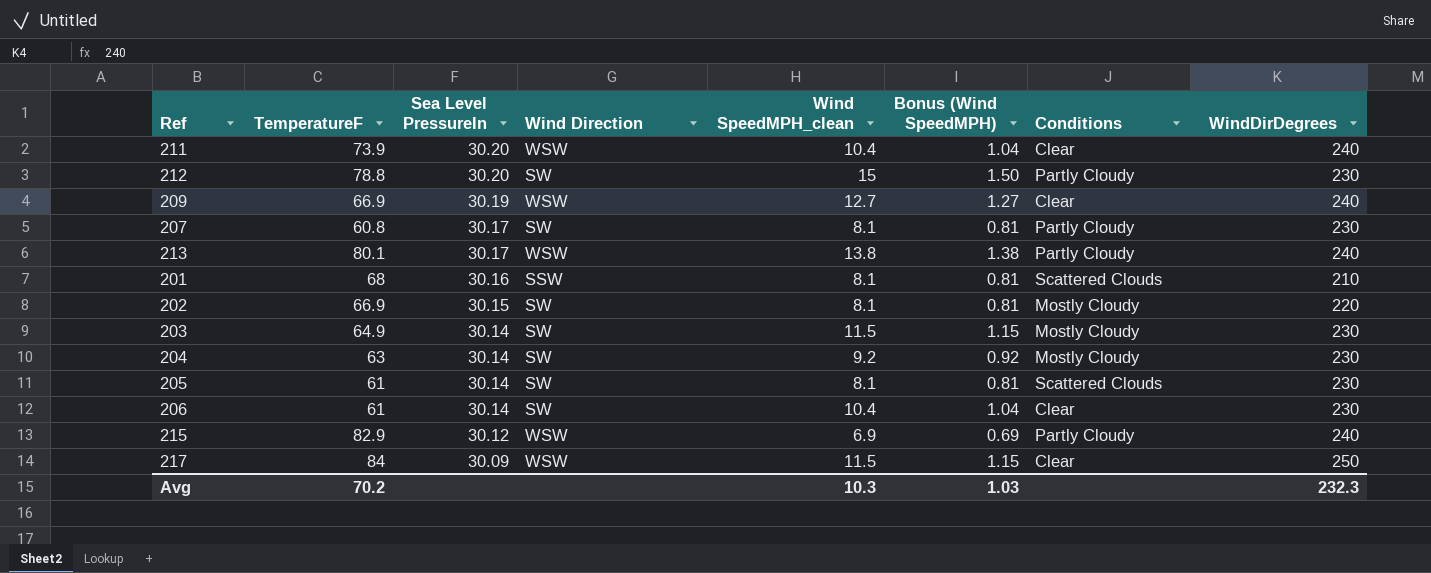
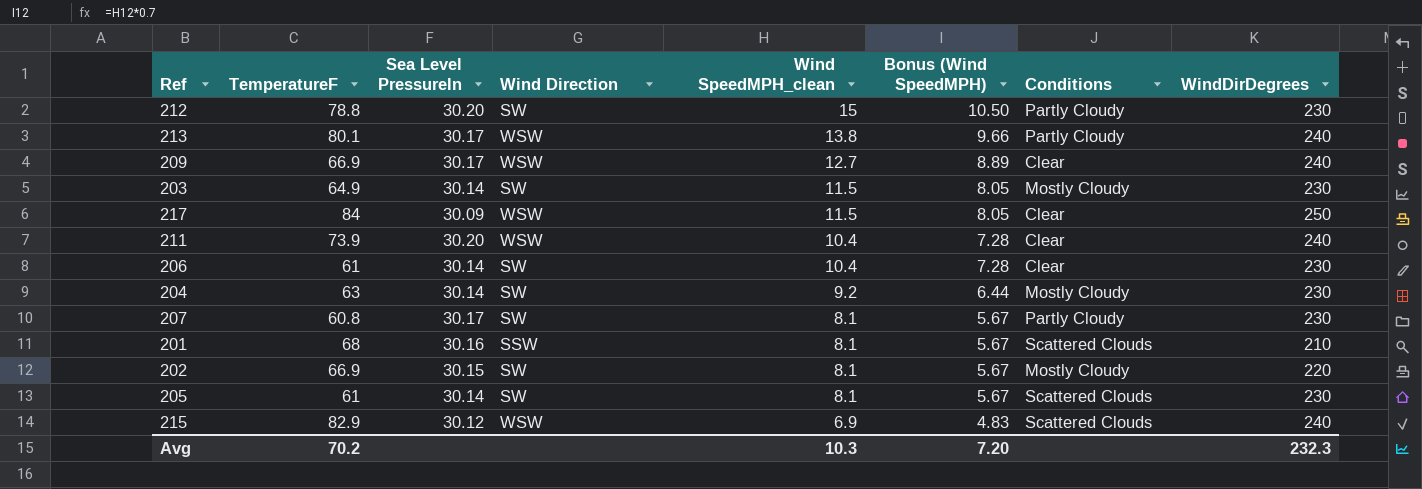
row order: Sea Level PressureIn descending -> Wind SpeedMPH_clean descending
column Bonus (Wind SpeedMPH) | formula: [Wind SpeedMPH_clean] * 0.1 -> [Wind SpeedMPH_clean] * 0.7
209 | Sea Level PressureIn: 30.19 -> 30.17
215 | Conditions: Partly Cloudy -> Scattered Clouds
Avg | Bonus (Wind SpeedMPH): 1.03 -> 7.20

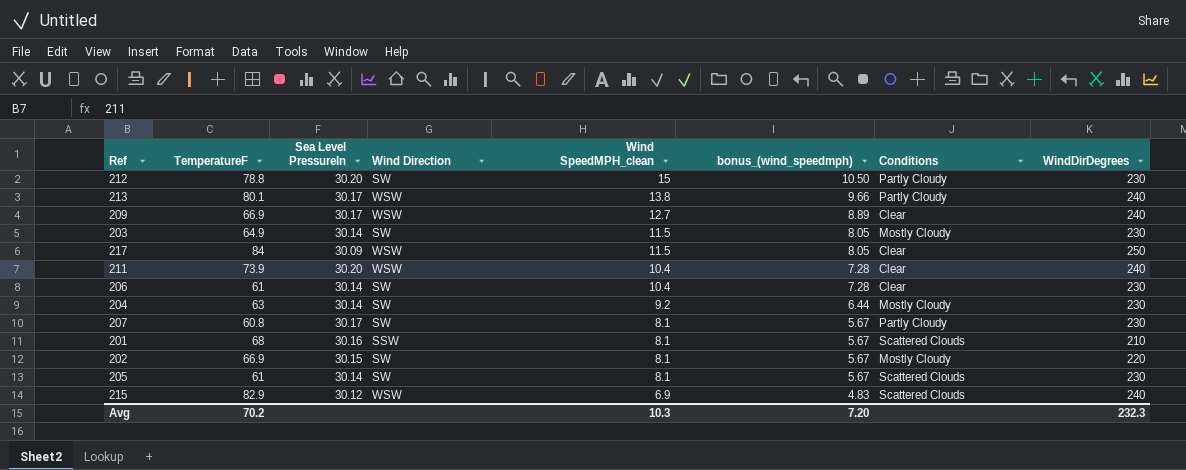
column name: Bonus (Wind SpeedMPH) -> bonus_(wind_speedmph)

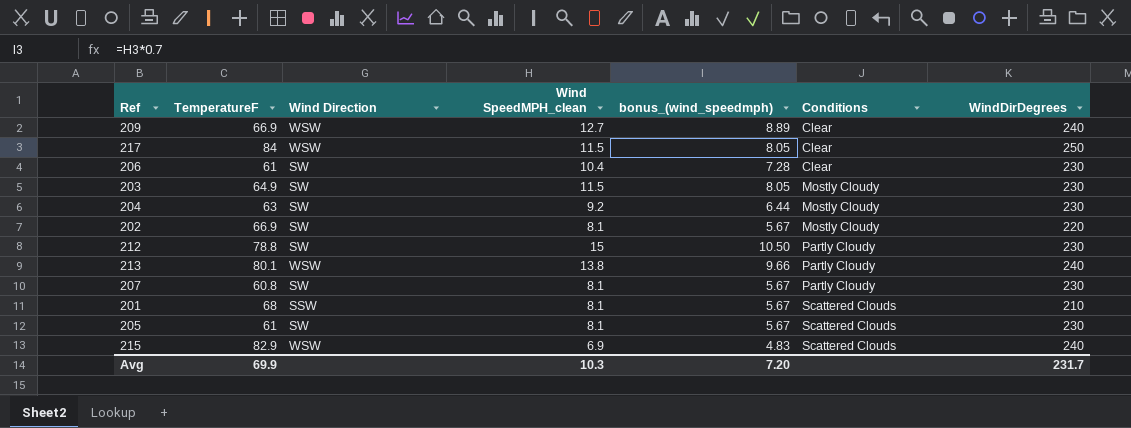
row order: Wind SpeedMPH_clean descending -> Conditions ascending
column Sea Level PressureIn | position: 3 -> none
row 211: 73.9 | 30.20 | WSW | 10.4 | 7.28 | Clear | 240 -> none
Avg | TemperatureF: 70.2 -> 69.9
Avg | WindDirDegrees: 232.3 -> 231.7

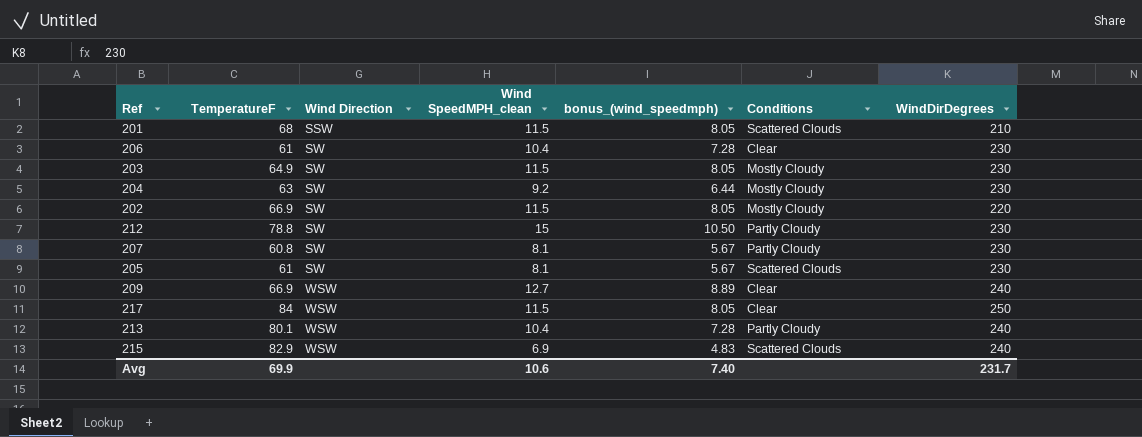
row order: Conditions ascending -> Wind Direction ascending
201 | Wind SpeedMPH_clean: 8.1 -> 11.5
201 | bonus_(wind_speedmph): 5.67 -> 8.05
202 | Wind SpeedMPH_clean: 8.1 -> 11.5
202 | bonus_(wind_speedmph): 5.67 -> 8.05
213 | Wind SpeedMPH_clean: 13.8 -> 10.4
213 | bonus_(wind_speedmph): 9.66 -> 7.28
Avg | Wind SpeedMPH_clean: 10.3 -> 10.6
Avg | bonus_(wind_speedmph): 7.20 -> 7.40

